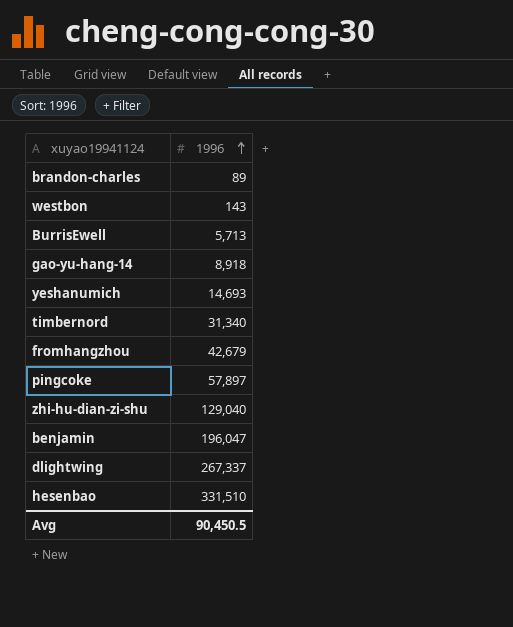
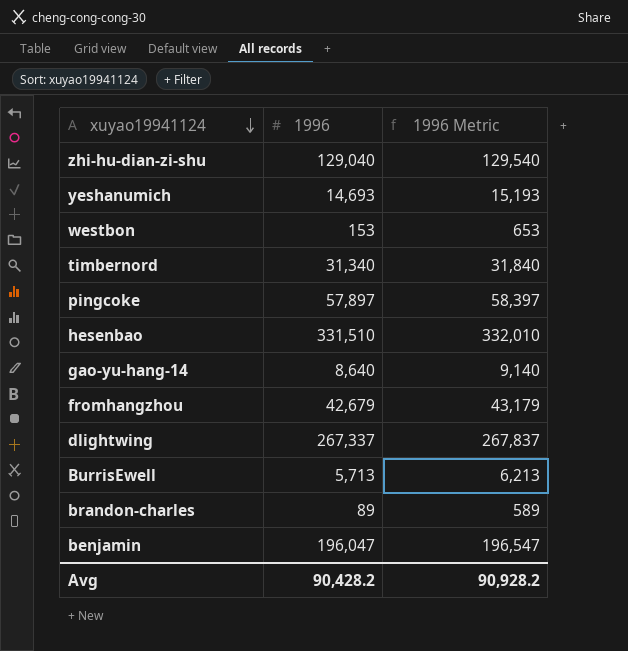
row order: 1996 ascending -> xuyao19941124 descending
column 1996 Metric | formula: none -> [1996] + 500
westbon | 1996: 143 -> 153
gao-yu-hang-14 | 1996: 8,918 -> 8,640
Avg | 1996: 90,450.5 -> 90,428.2

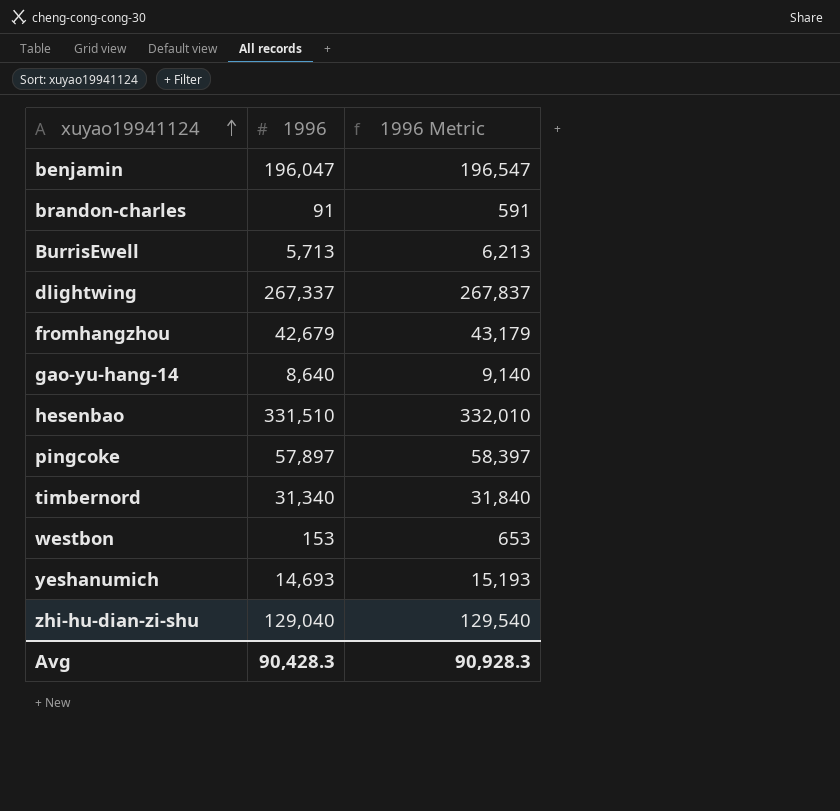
row order: xuyao19941124 descending -> xuyao19941124 ascending
brandon-charles | 1996: 89 -> 91
brandon-charles | 1996 Metric: 589 -> 591
Avg | 1996: 90,428.2 -> 90,428.3
Avg | 1996 Metric: 90,928.2 -> 90,928.3

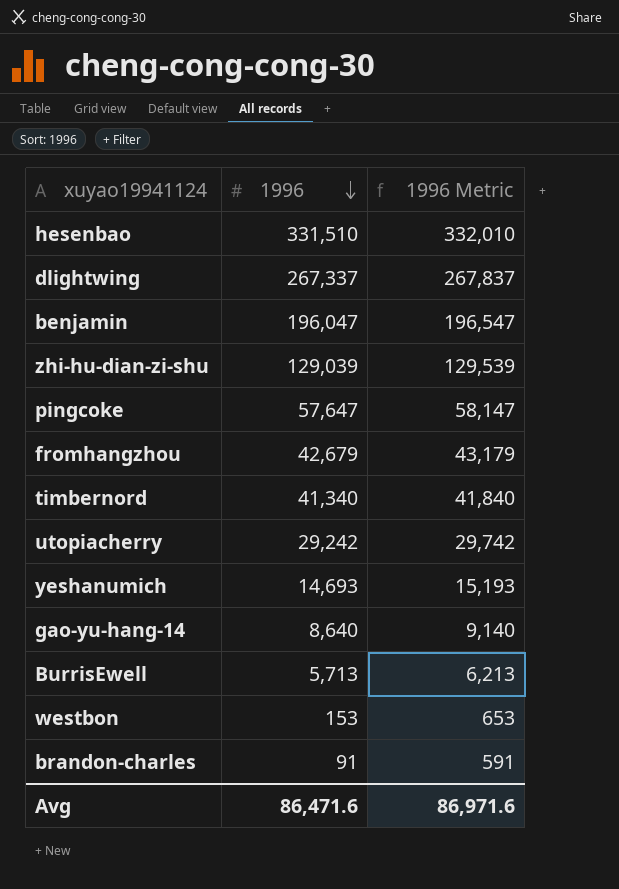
row order: xuyao19941124 ascending -> 1996 descending
zhi-hu-dian-zi-shu | 1996: 129,040 -> 129,039
zhi-hu-dian-zi-shu | 1996 Metric: 129,540 -> 129,539
pingcoke | 1996: 57,897 -> 57,647
pingcoke | 1996 Metric: 58,397 -> 58,147
timbernord | 1996: 31,340 -> 41,340
timbernord | 1996 Metric: 31,840 -> 41,840
row utopiacherry: none -> 29,242 | 29,742
Avg | 1996: 90,428.3 -> 86,471.6
Avg | 1996 Metric: 90,928.3 -> 86,971.6

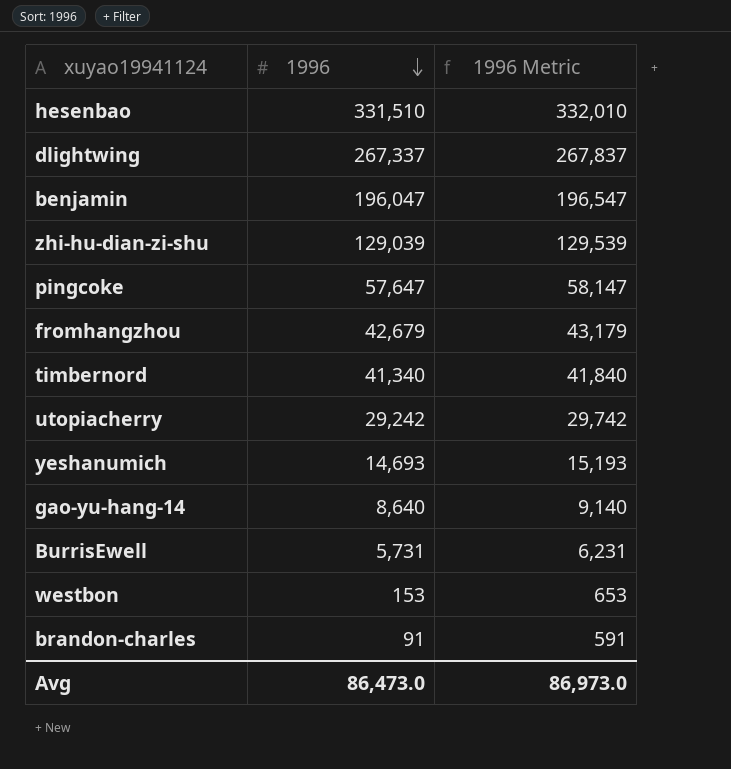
BurrisEwell | 1996: 5,713 -> 5,731
BurrisEwell | 1996 Metric: 6,213 -> 6,231
Avg | 1996: 86,471.6 -> 86,473.0
Avg | 1996 Metric: 86,971.6 -> 86,973.0

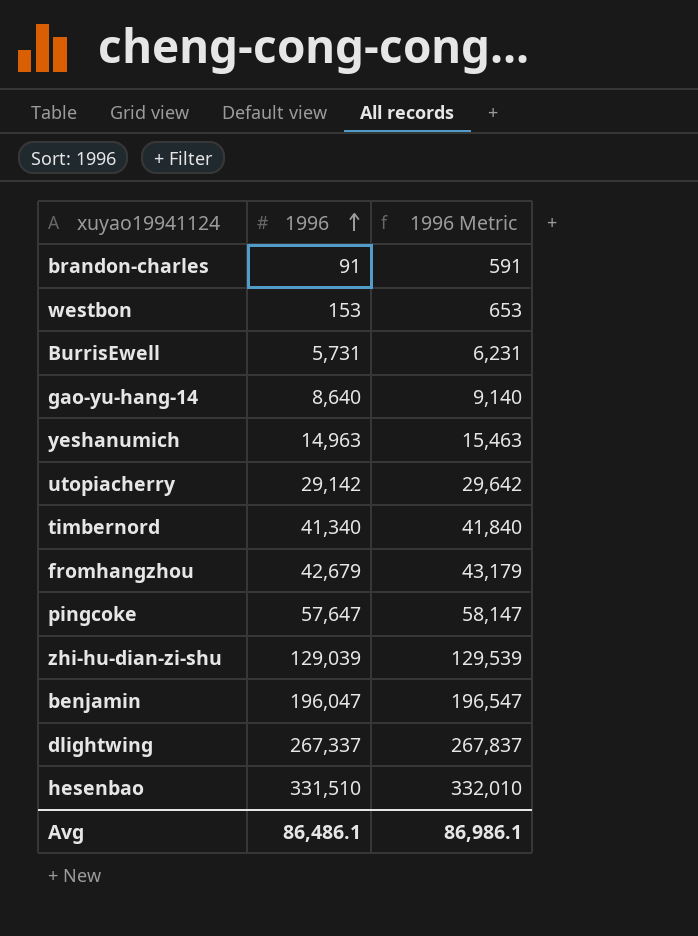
row order: 1996 descending -> 1996 ascending
yeshanumich | 1996: 14,693 -> 14,963
yeshanumich | 1996 Metric: 15,193 -> 15,463
utopiacherry | 1996: 29,242 -> 29,142
utopiacherry | 1996 Metric: 29,742 -> 29,642
Avg | 1996: 86,473.0 -> 86,486.1
Avg | 1996 Metric: 86,973.0 -> 86,986.1

